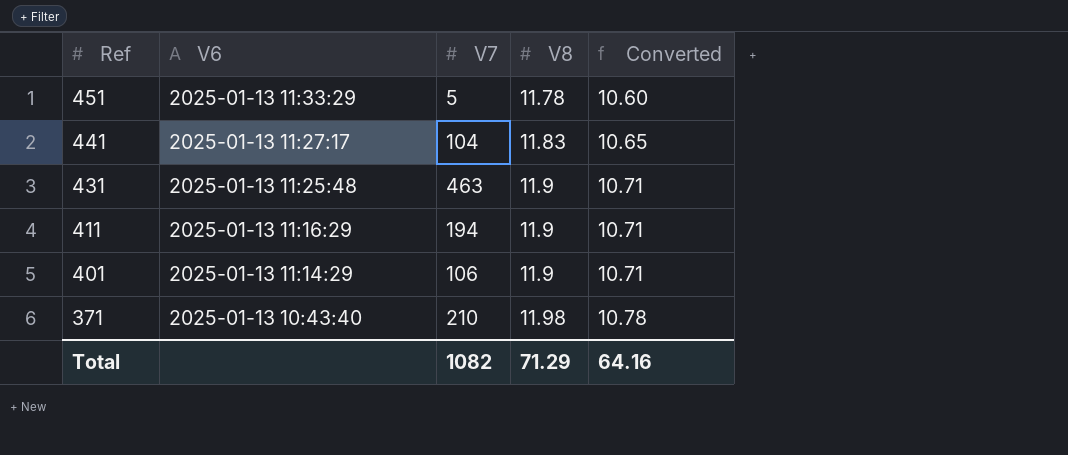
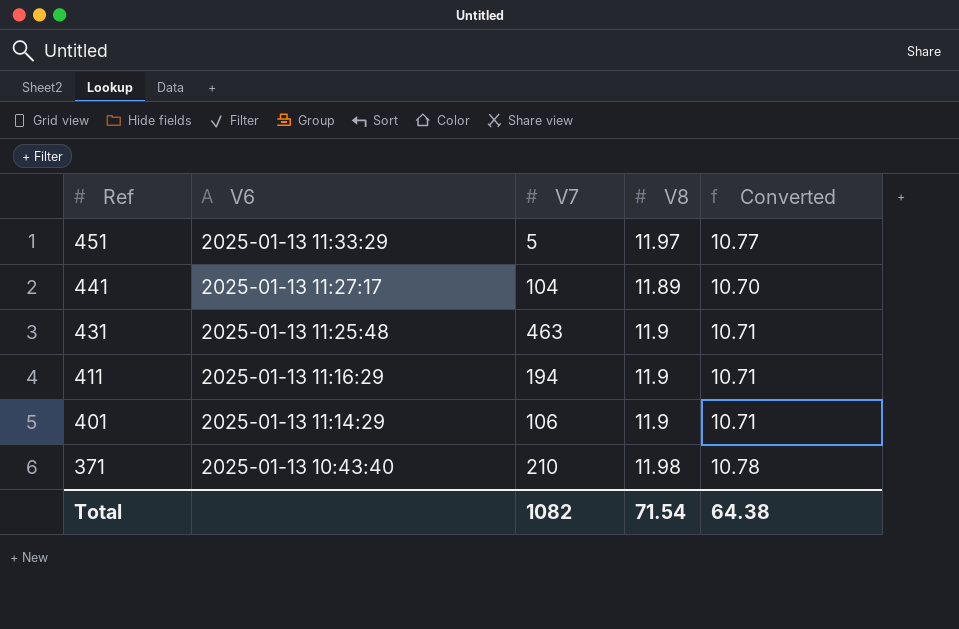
451 | V8: 11.78 -> 11.97
451 | Converted: 10.60 -> 10.77
441 | V8: 11.83 -> 11.89
441 | Converted: 10.65 -> 10.70
Total | V8: 71.29 -> 71.54
Total | Converted: 64.16 -> 64.38

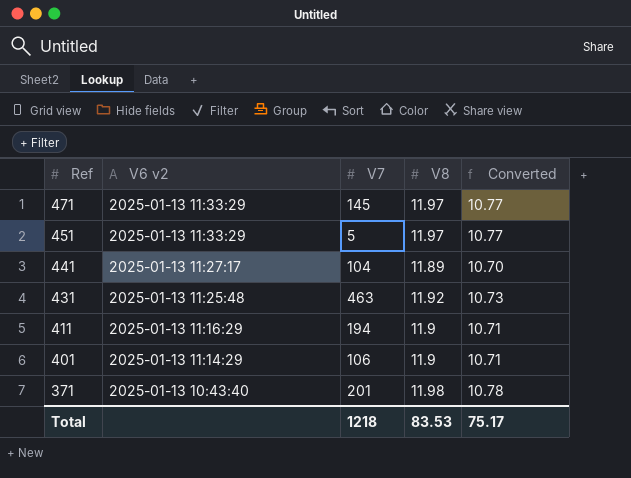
column name: V6 -> V6 v2
row 471: none -> 2025-01-13 11:33:29 | 145 | 11.97 | 10.77
431 | V8: 11.9 -> 11.92
431 | Converted: 10.71 -> 10.73
371 | V7: 210 -> 201
Total | V7: 1082 -> 1218
Total | V8: 71.54 -> 83.53
Total | Converted: 64.38 -> 75.17

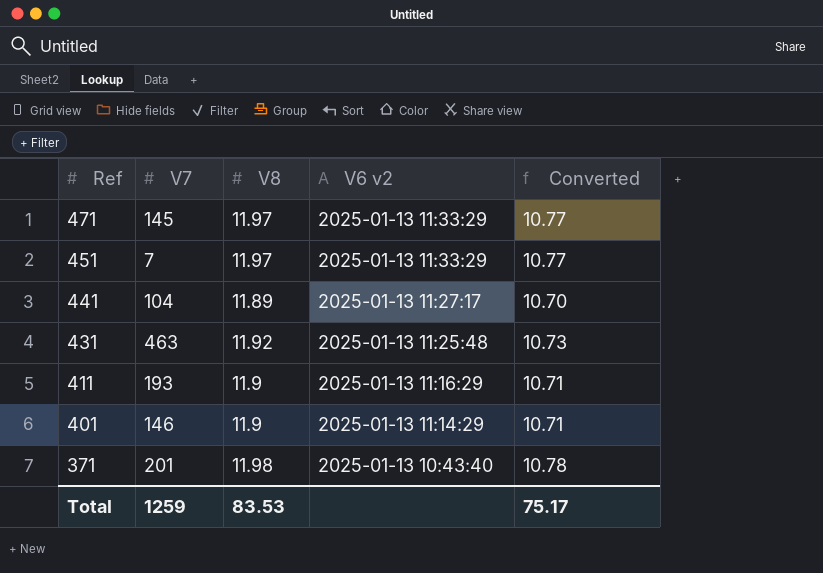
column V6 v2 | position: 2 -> 4
451 | V7: 5 -> 7
411 | V7: 194 -> 193
401 | V7: 106 -> 146
Total | V7: 1218 -> 1259

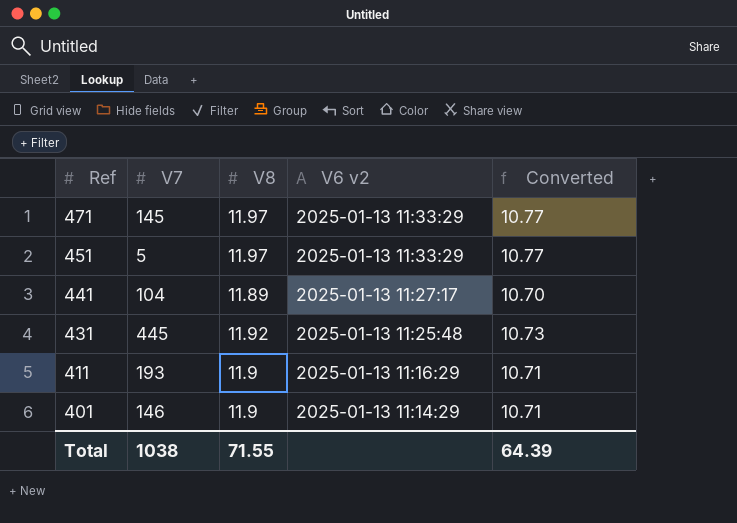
row 371: 201 | 11.98 | 2025-01-13 10:43:40 | 10.78 -> none
451 | V7: 7 -> 5
431 | V7: 463 -> 445
Total | V7: 1259 -> 1038
Total | V8: 83.53 -> 71.55
Total | Converted: 75.17 -> 64.39

